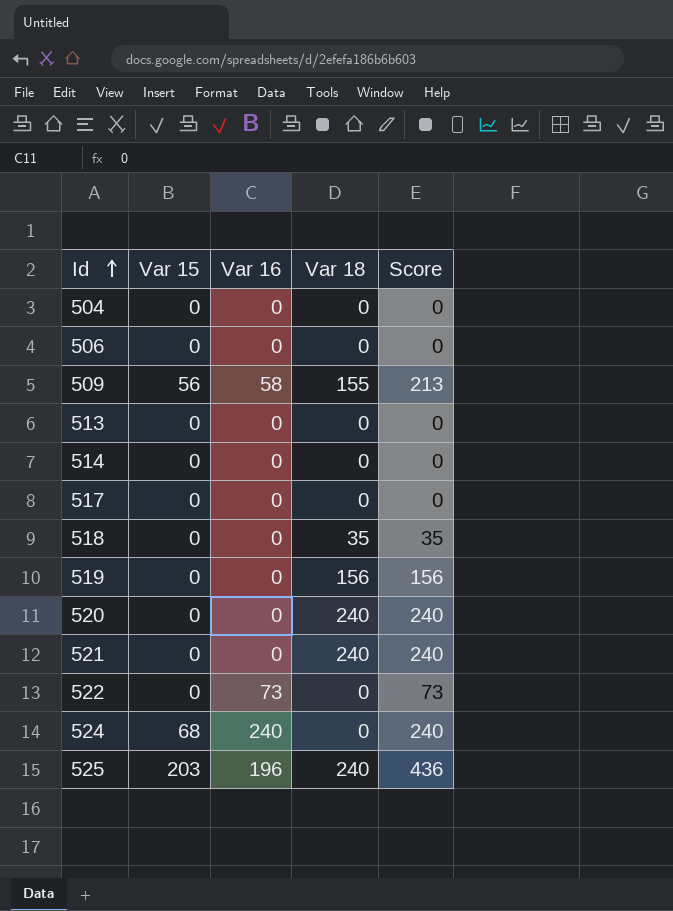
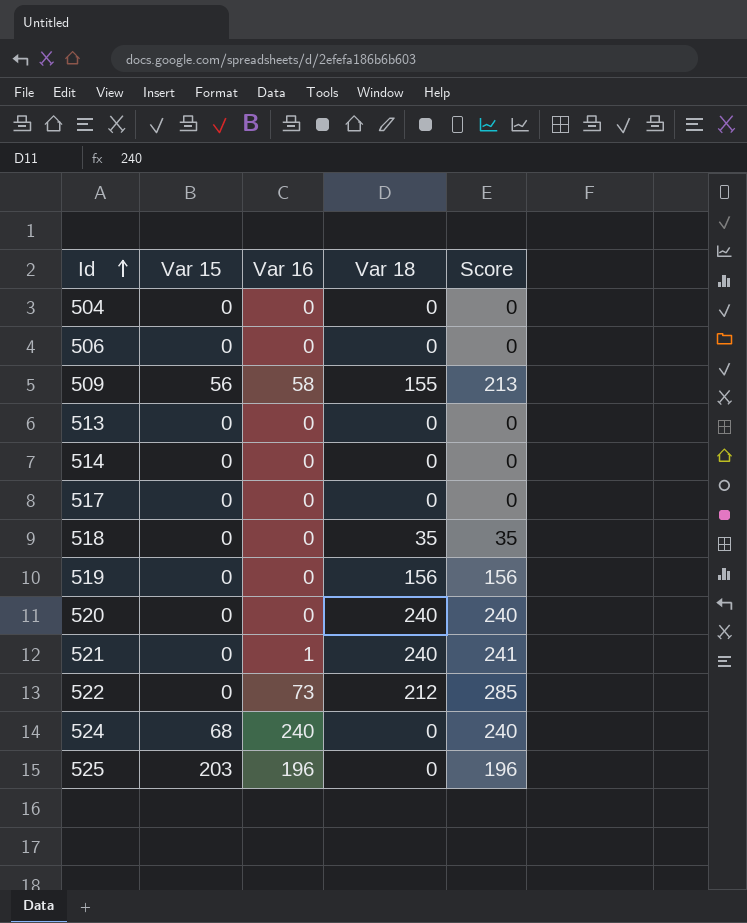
521 | Var 16: 0 -> 1
521 | Score: 240 -> 241
522 | Var 18: 0 -> 212
522 | Score: 73 -> 285
525 | Var 18: 240 -> 0
525 | Score: 436 -> 196

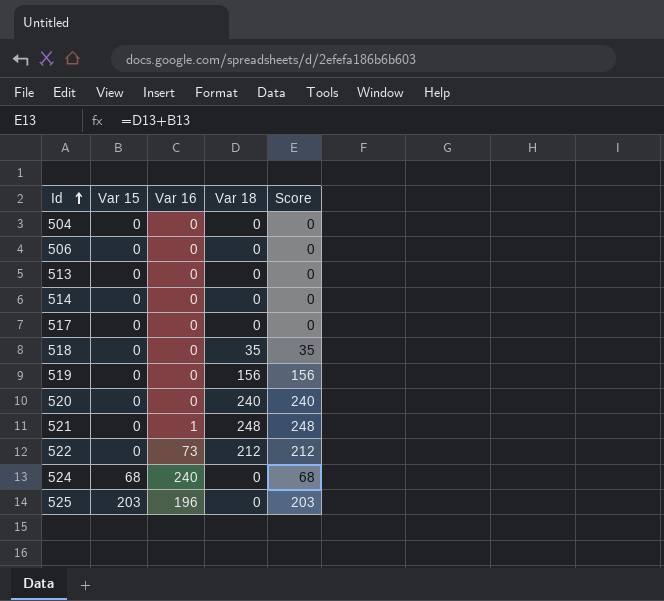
column Score | formula: [Var 16] + [Var 18] -> [Var 15] + [Var 18]
row 509: 56 | 58 | 155 | 213 -> none
521 | Var 18: 240 -> 248

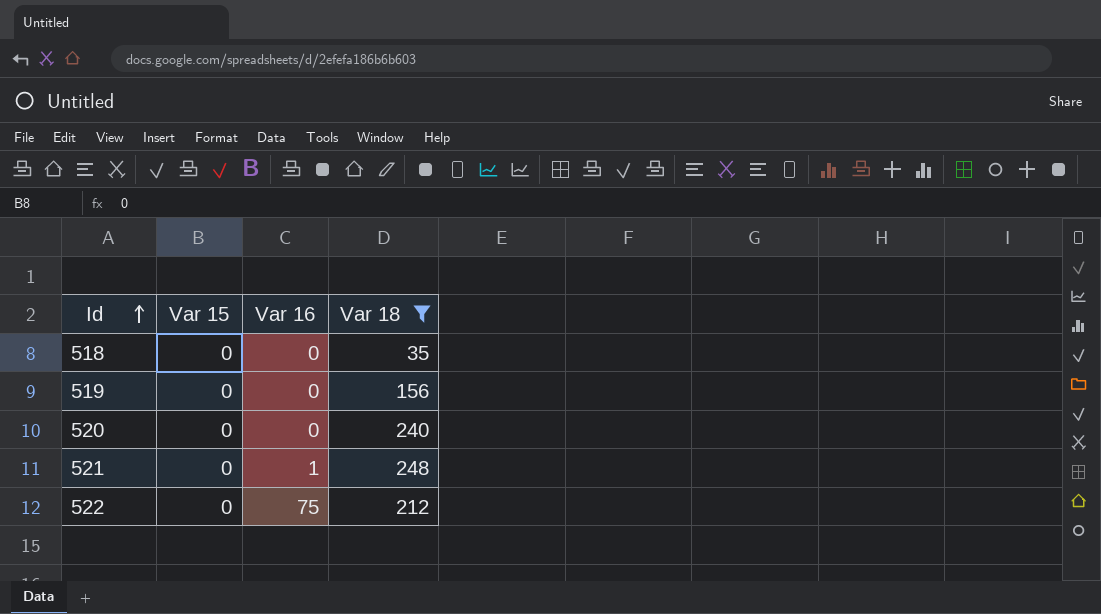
filter: none -> Var 18 != 0
column Score | formula: [Var 15] + [Var 18] -> none
522 | Var 16: 73 -> 75

